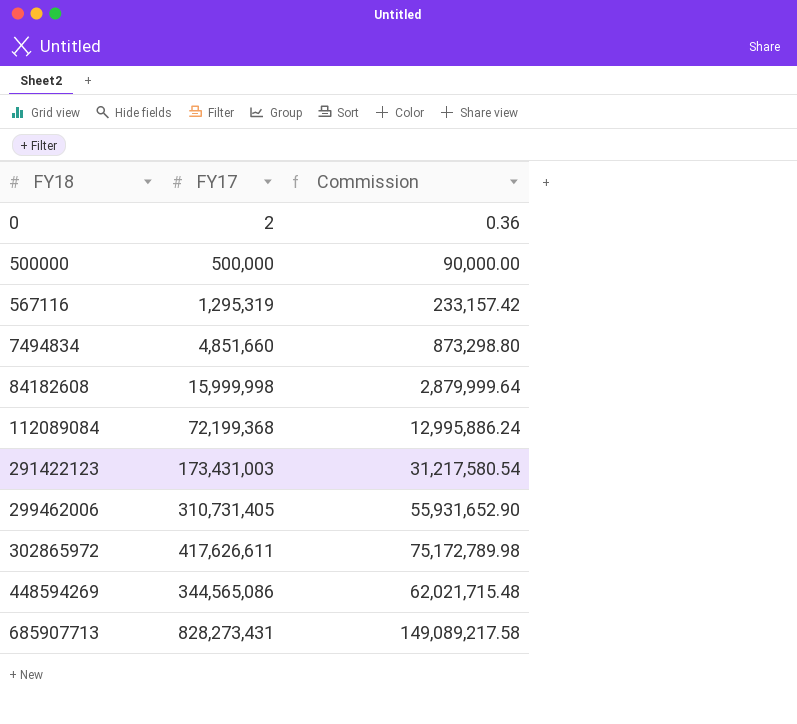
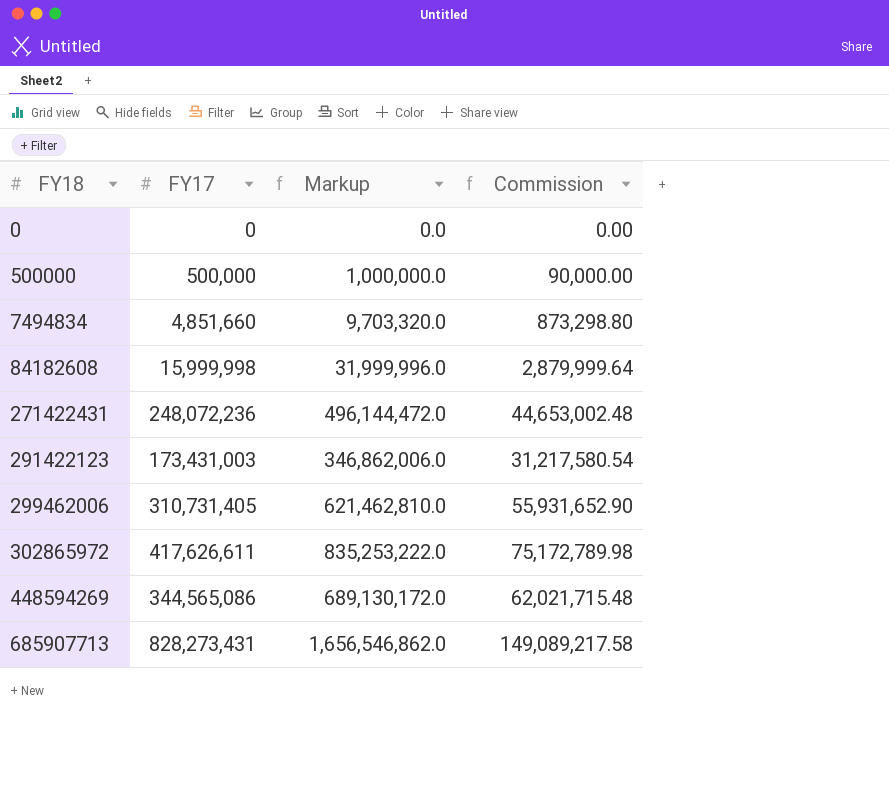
column Markup | formula: none -> [FY17] * 2
row 567116: 1,295,319 | 233,157.42 -> none
row 112089084: 72,199,368 | 12,995,886.24 -> none
0 | FY17: 2 -> 0
0 | Commission: 0.36 -> 0.00
row 271422431: none -> 248,072,236 | 496,144,472.0 | 44,653,002.48

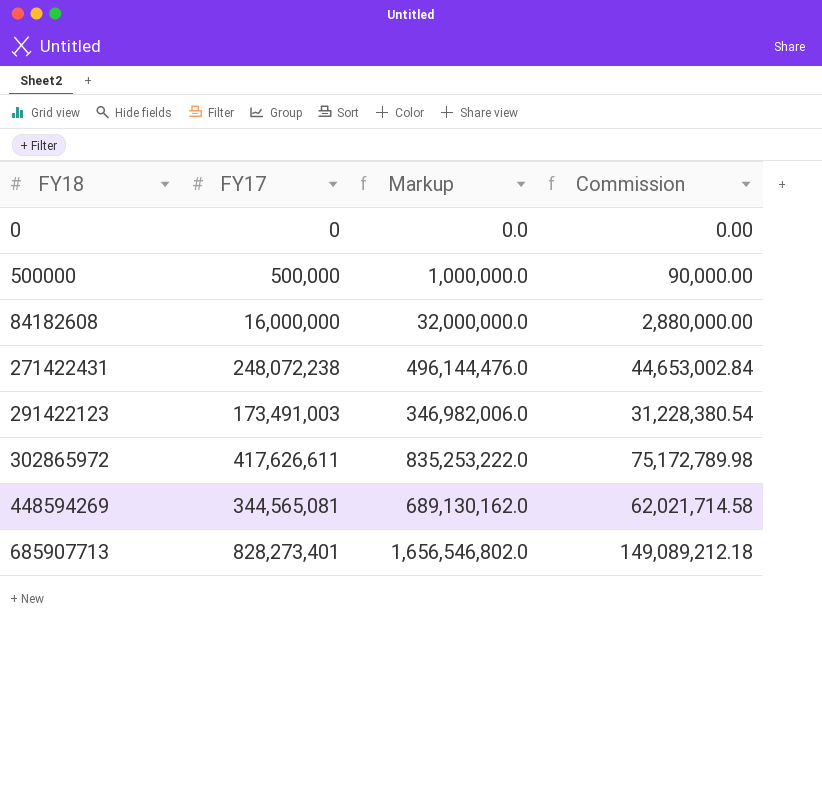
row 7494834: 4,851,660 | 9,703,320.0 | 873,298.80 -> none
row 299462006: 310,731,405 | 621,462,810.0 | 55,931,652.90 -> none
84182608 | FY17: 15,999,998 -> 16,000,000
84182608 | Markup: 31,999,996.0 -> 32,000,000.0
84182608 | Commission: 2,879,999.64 -> 2,880,000.00
271422431 | FY17: 248,072,236 -> 248,072,238
271422431 | Markup: 496,144,472.0 -> 496,144,476.0
271422431 | Commission: 44,653,002.48 -> 44,653,002.84
291422123 | FY17: 173,431,003 -> 173,491,003
291422123 | Markup: 346,862,006.0 -> 346,982,006.0
291422123 | Commission: 31,217,580.54 -> 31,228,380.54
448594269 | FY17: 344,565,086 -> 344,565,081
448594269 | Markup: 689,130,172.0 -> 689,130,162.0
448594269 | Commission: 62,021,715.48 -> 62,021,714.58
685907713 | FY17: 828,273,431 -> 828,273,401
685907713 | Markup: 1,656,546,862.0 -> 1,656,546,802.0
685907713 | Commission: 149,089,217.58 -> 149,089,212.18

